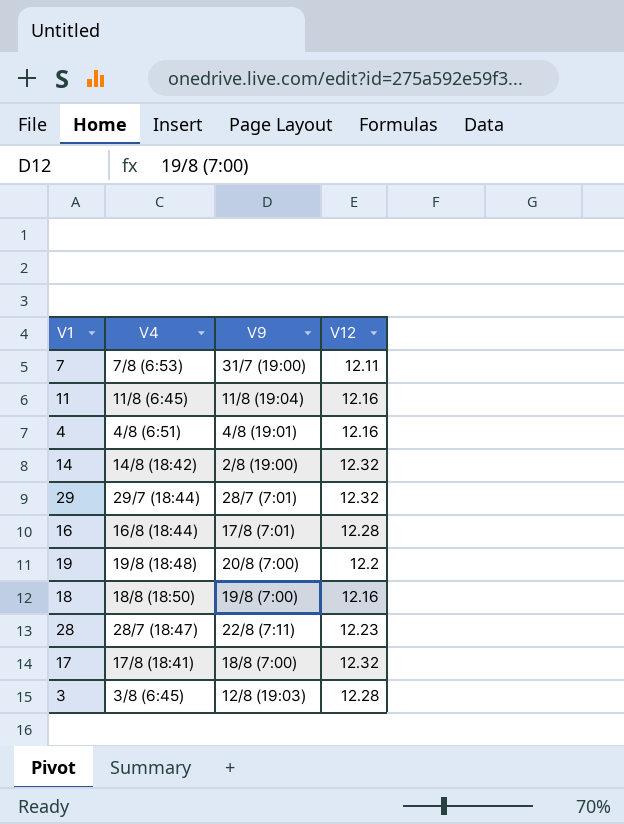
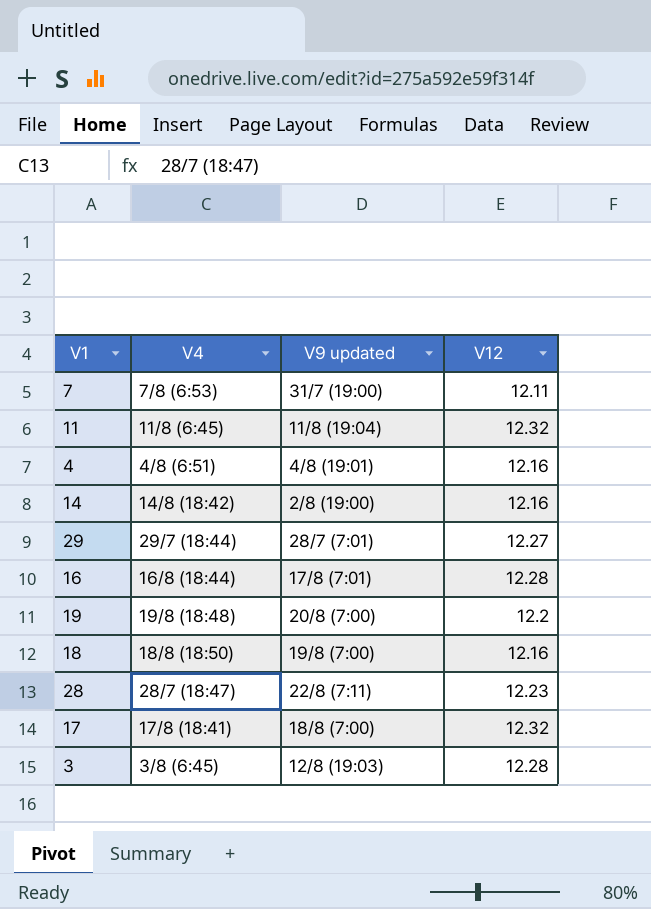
column name: V9 -> V9 updated
11 | V12: 12.16 -> 12.32
14 | V12: 12.32 -> 12.16
29 | V12: 12.32 -> 12.27

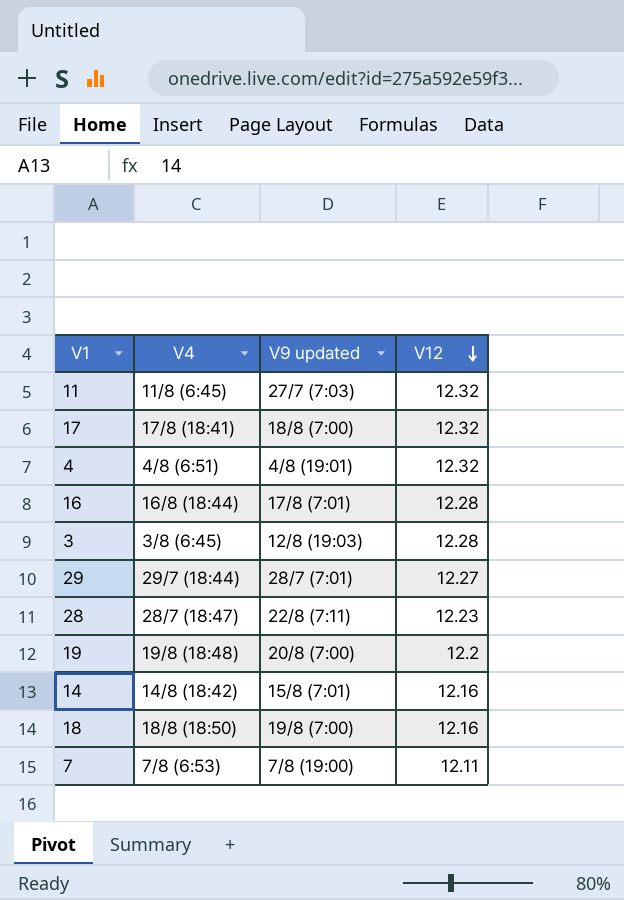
row order: none -> V12 descending
11 | V9 updated: 11/8 (19:04) -> 27/7 (7:03)
4 | V12: 12.16 -> 12.32
14 | V9 updated: 2/8 (19:00) -> 15/8 (7:01)
7 | V9 updated: 31/7 (19:00) -> 7/8 (19:00)

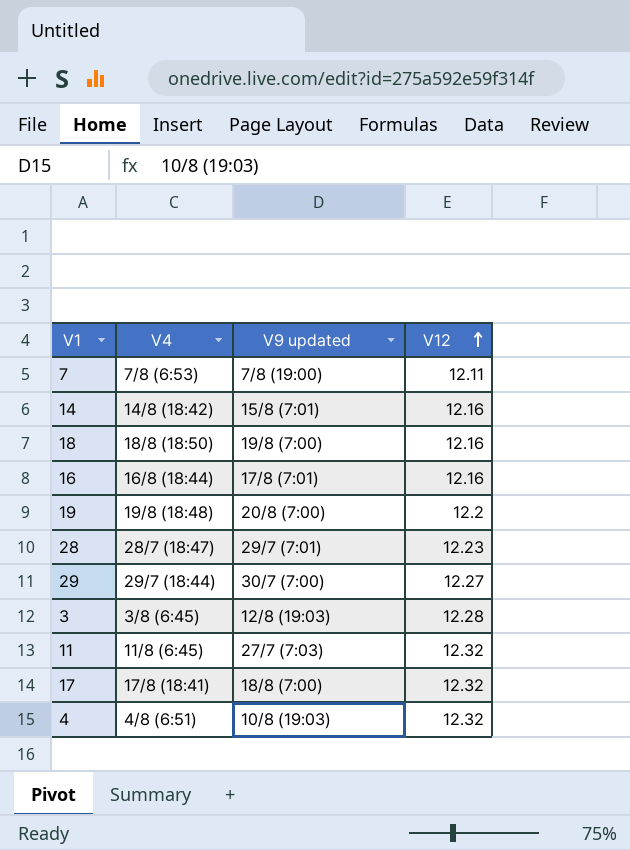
row order: V12 descending -> V12 ascending
16 | V12: 12.28 -> 12.16
28 | V9 updated: 22/8 (7:11) -> 29/7 (7:01)
29 | V9 updated: 28/7 (7:01) -> 30/7 (7:00)
4 | V9 updated: 4/8 (19:01) -> 10/8 (19:03)

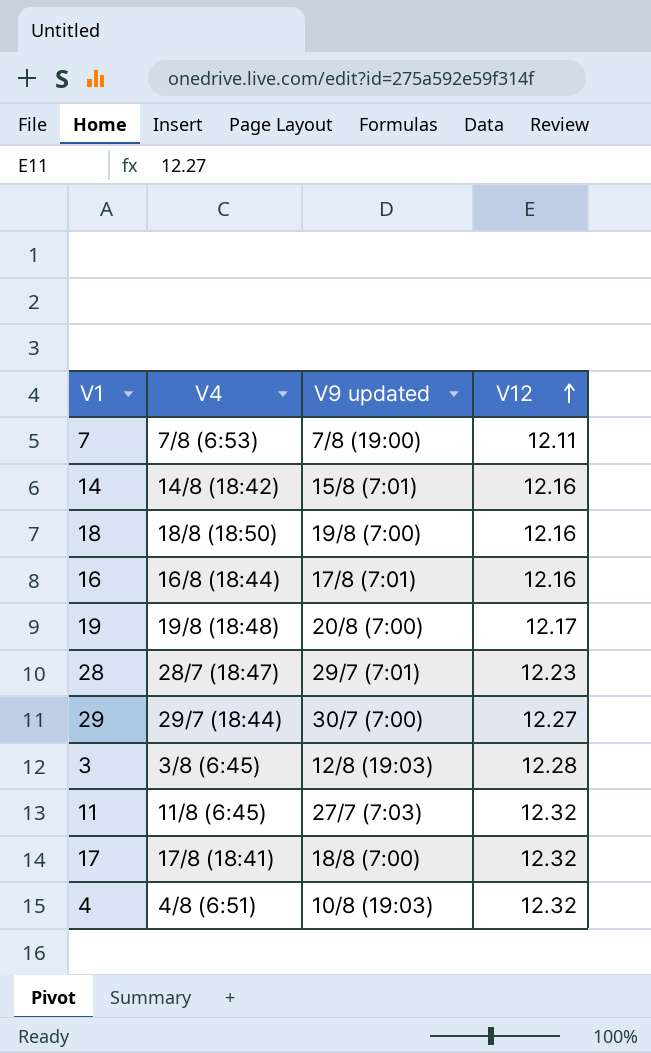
19 | V12: 12.2 -> 12.17

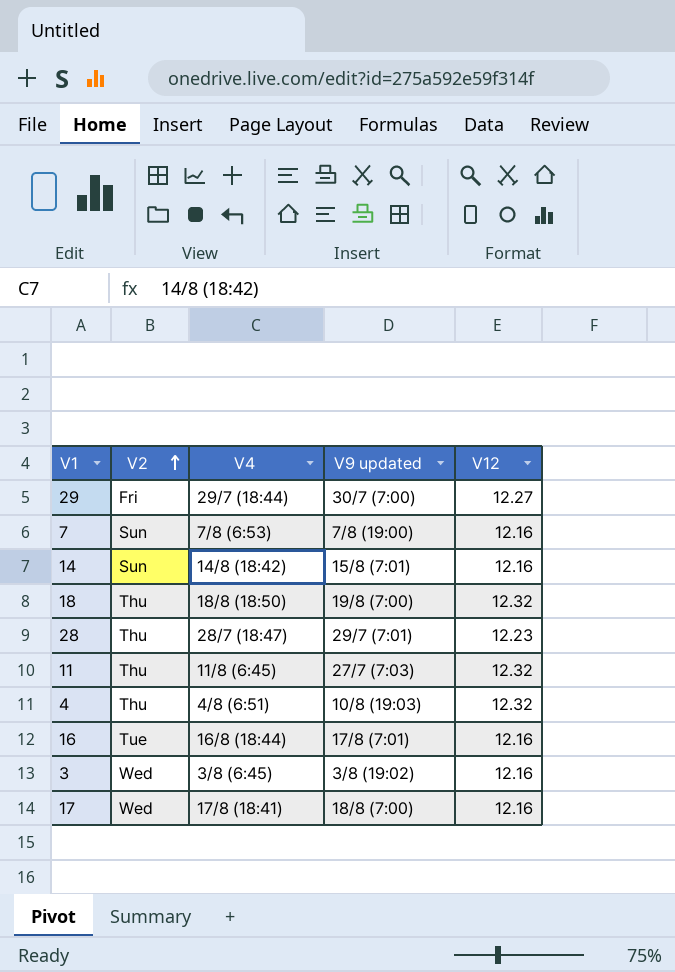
row order: V12 ascending -> V2 ascending
column V2 | position: none -> 2
row 19: 19/8 (18:48) | 20/8 (7:00) | 12.17 -> none
7 | V12: 12.11 -> 12.16
18 | V12: 12.16 -> 12.32
3 | V9 updated: 12/8 (19:03) -> 3/8 (19:02)
3 | V12: 12.28 -> 12.16
17 | V12: 12.32 -> 12.16

